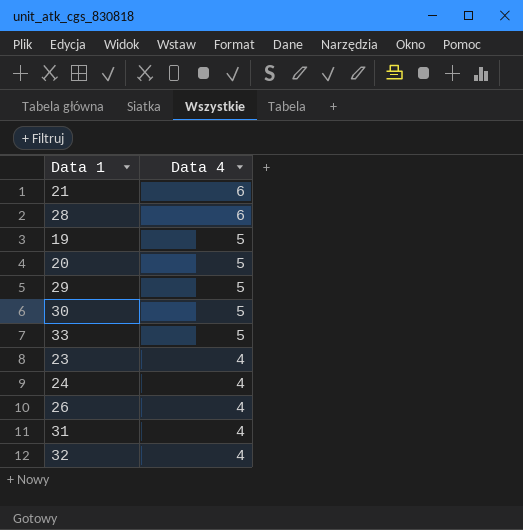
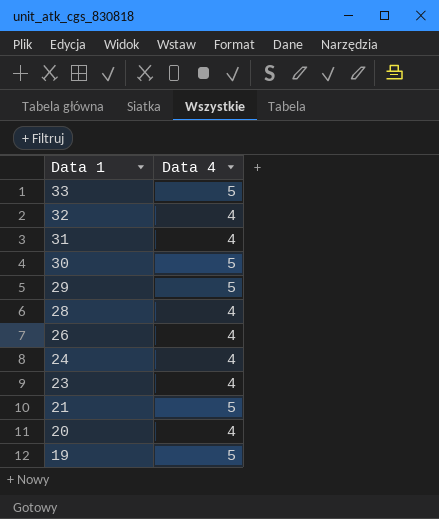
row order: Data 4 descending -> Data 1 descending
28 | Data 4: 6 -> 4
21 | Data 4: 6 -> 5
20 | Data 4: 5 -> 4

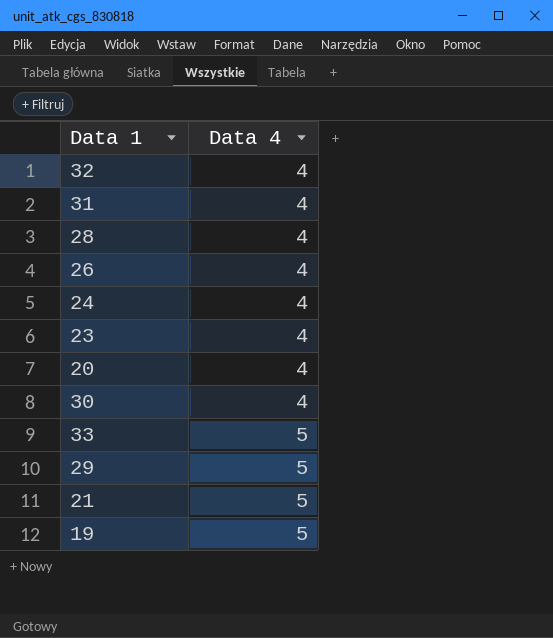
row order: Data 1 descending -> Data 4 ascending
30 | Data 4: 5 -> 4

